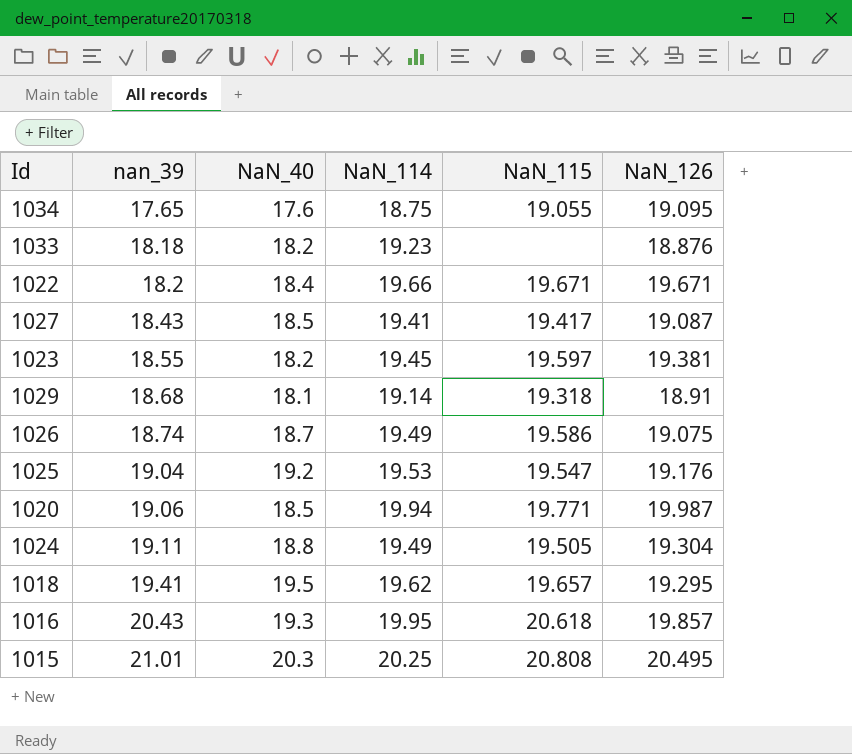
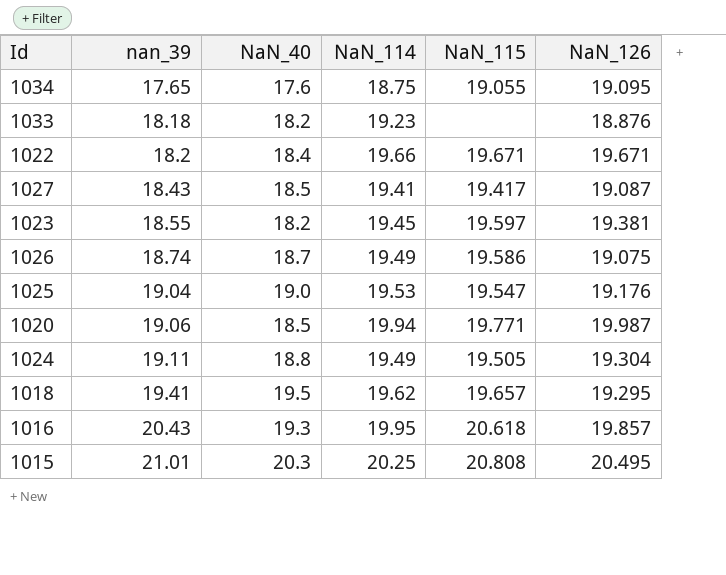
row 1029: 18.68 | 18.1 | 19.14 | 19.318 | 18.91 -> none
1025 | NaN_40: 19.2 -> 19.0

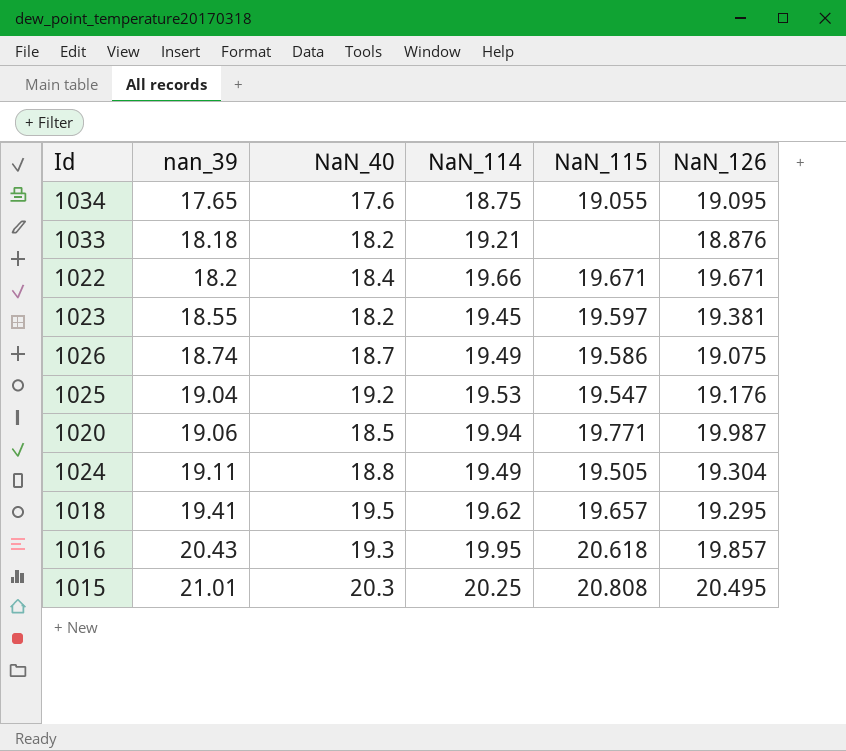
row 1027: 18.43 | 18.5 | 19.41 | 19.417 | 19.087 -> none
1033 | NaN_114: 19.23 -> 19.21
1025 | NaN_40: 19.0 -> 19.2

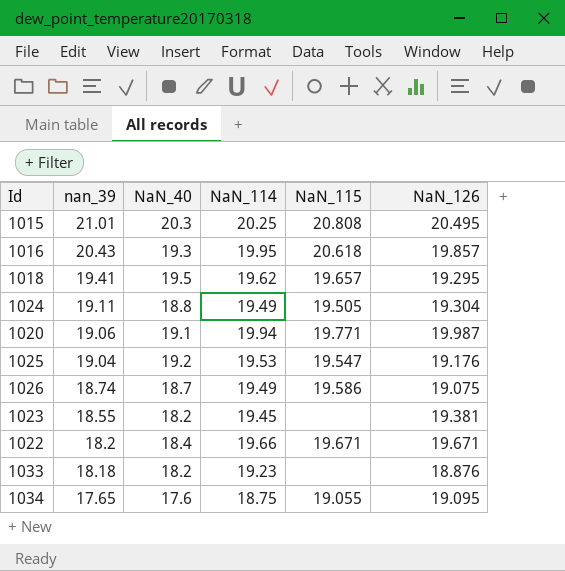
row order: nan_39 ascending -> nan_39 descending
1020 | NaN_40: 18.5 -> 19.1
1023 | NaN_115: 19.597 -> none
1033 | NaN_114: 19.21 -> 19.23

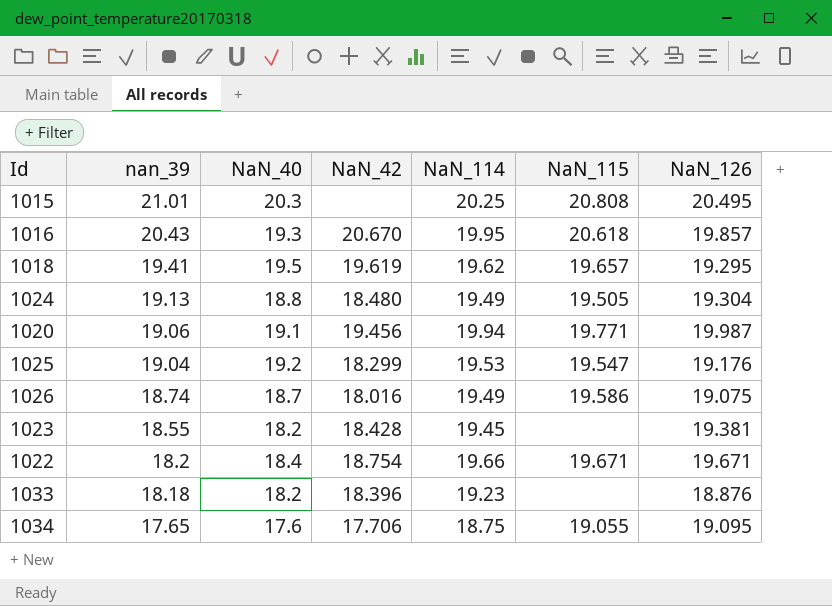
column NaN_42 | position: none -> 4
1024 | nan_39: 19.11 -> 19.13

